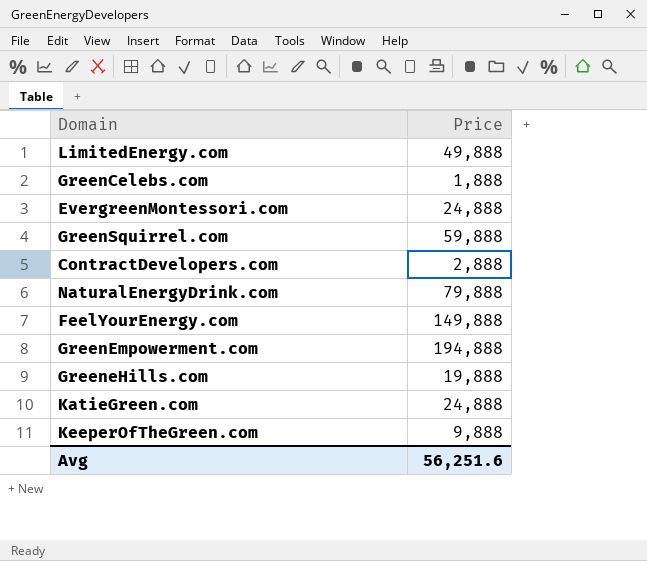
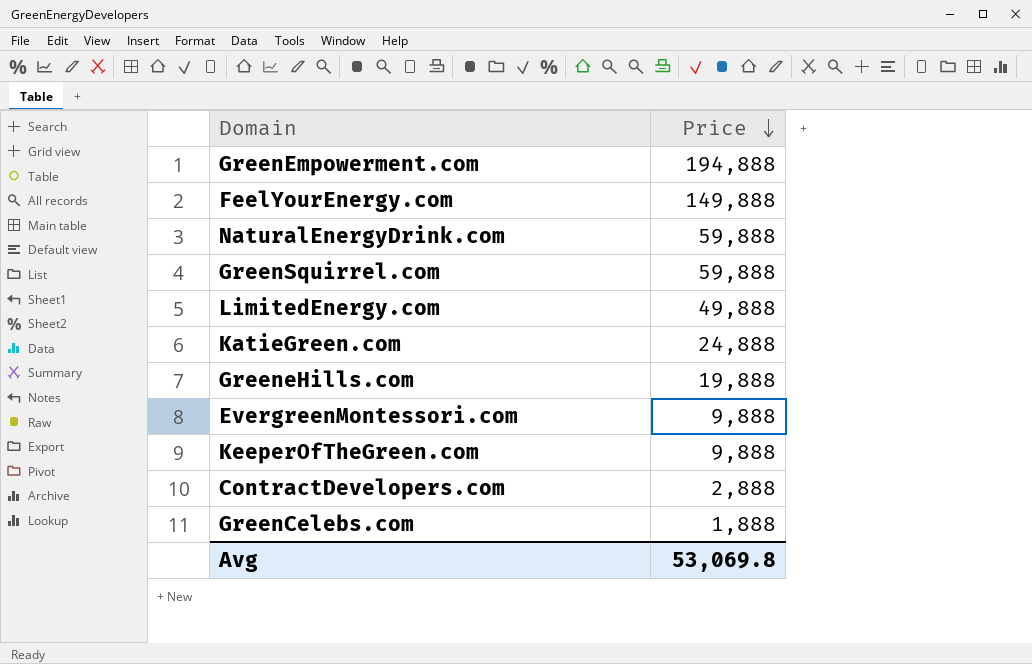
row order: none -> Price descending
NaturalEnergyDrink.com | Price: 79,888 -> 59,888
EvergreenMontessori.com | Price: 24,888 -> 9,888
Avg | Price: 56,251.6 -> 53,069.8

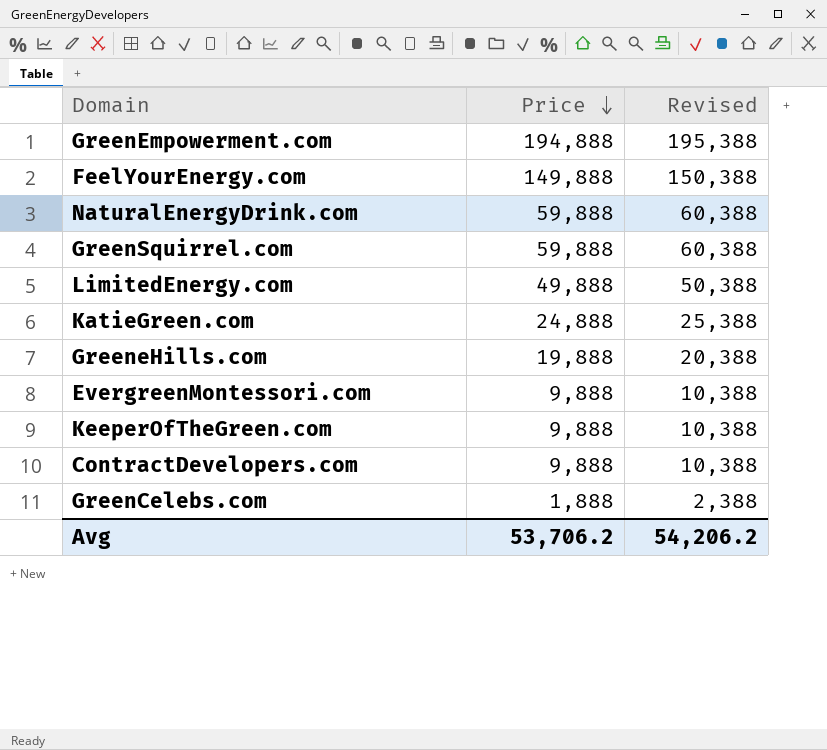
column Revised | formula: none -> [Price] + 500
ContractDevelopers.com | Price: 2,888 -> 9,888
Avg | Price: 53,069.8 -> 53,706.2

